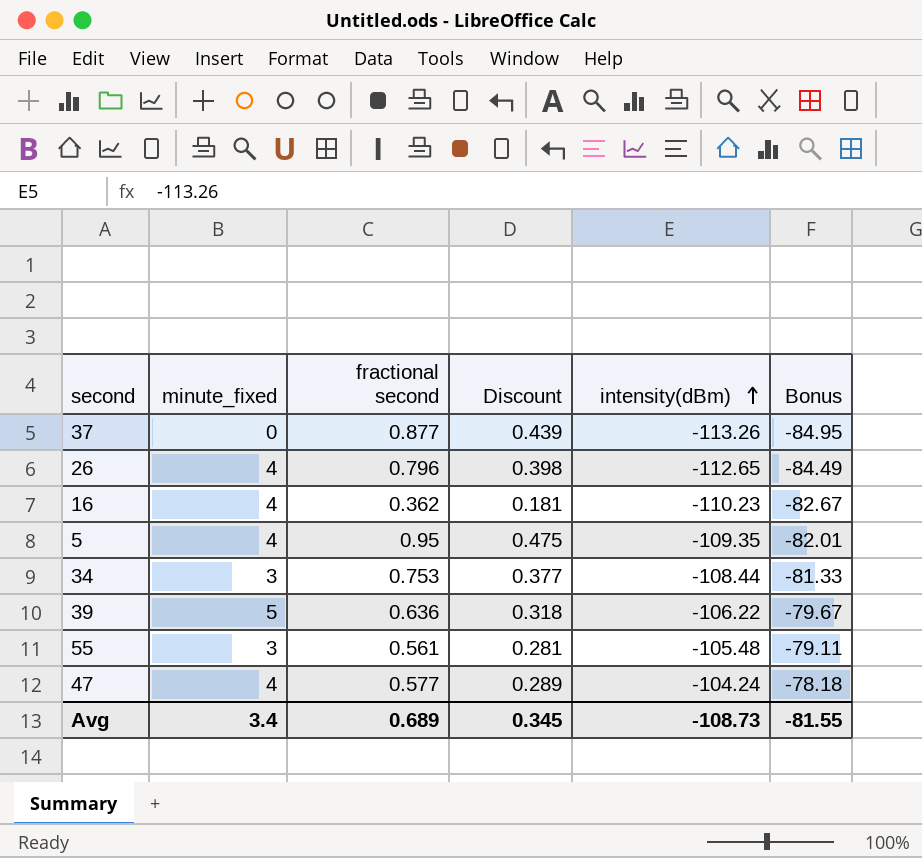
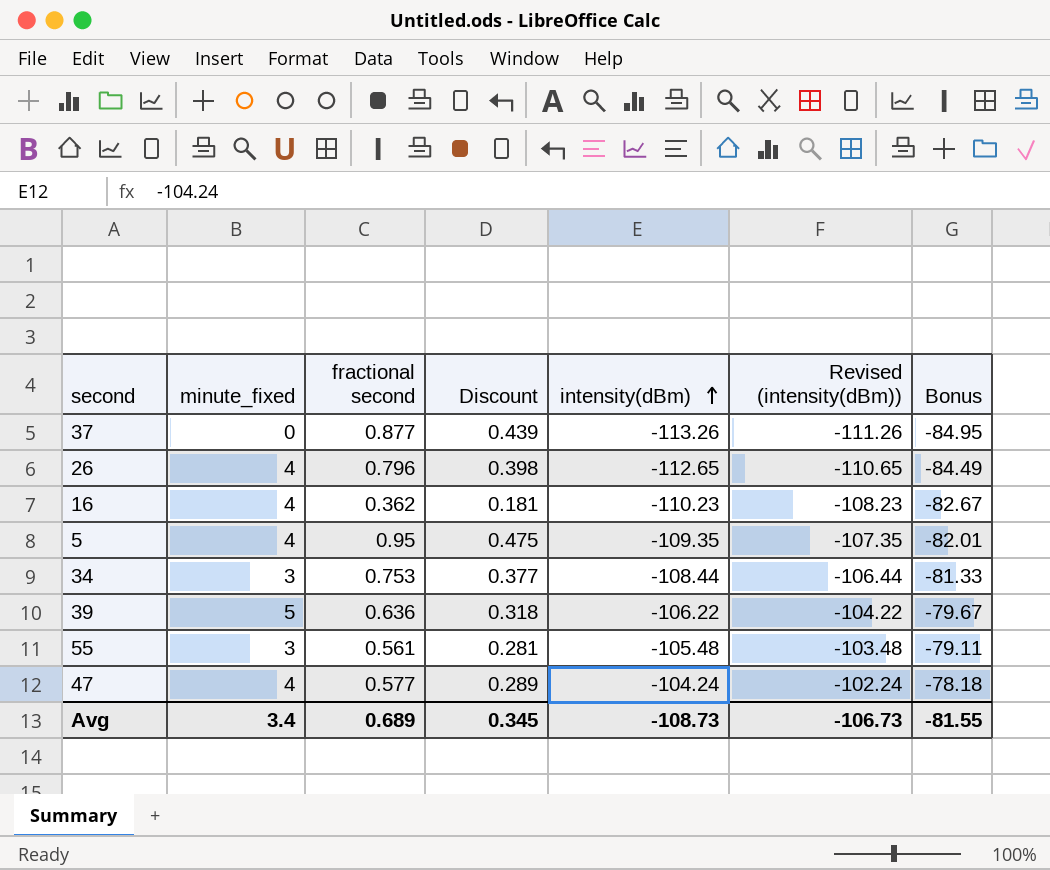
column Revised (intensity(dBm)) | formula: none -> [intensity(dBm)] + 2

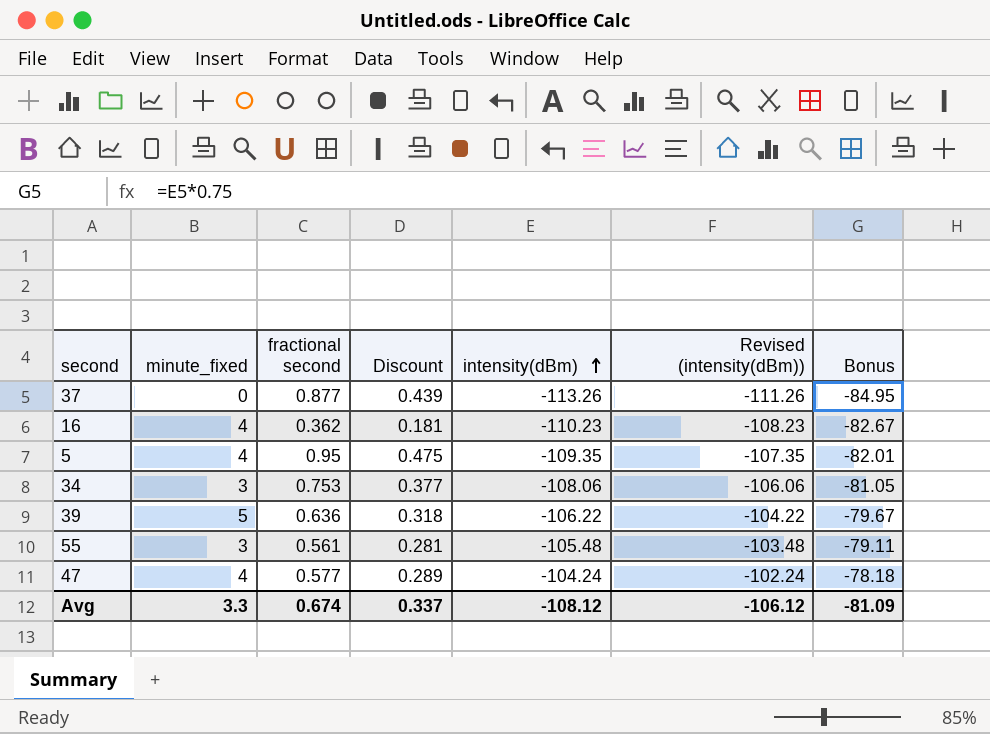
row 26: 4 | 0.796 | 0.398 | -112.65 | -110.65 | -84.49 -> none
34 | intensity(dBm): -108.44 -> -108.06
34 | Revised (intensity(dBm)): -106.44 -> -106.06
34 | Bonus: -81.33 -> -81.05
Avg | minute_fixed: 3.4 -> 3.3
Avg | fractional second: 0.689 -> 0.674
Avg | Discount: 0.345 -> 0.337
Avg | intensity(dBm): -108.73 -> -108.12
Avg | Revised (intensity(dBm)): -106.73 -> -106.12
Avg | Bonus: -81.55 -> -81.09

